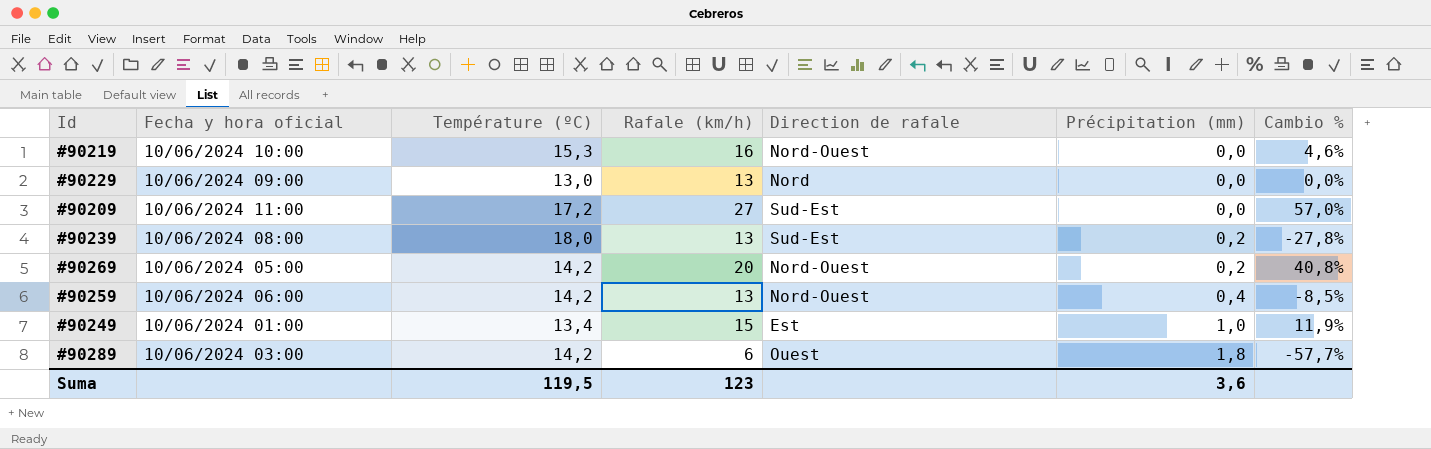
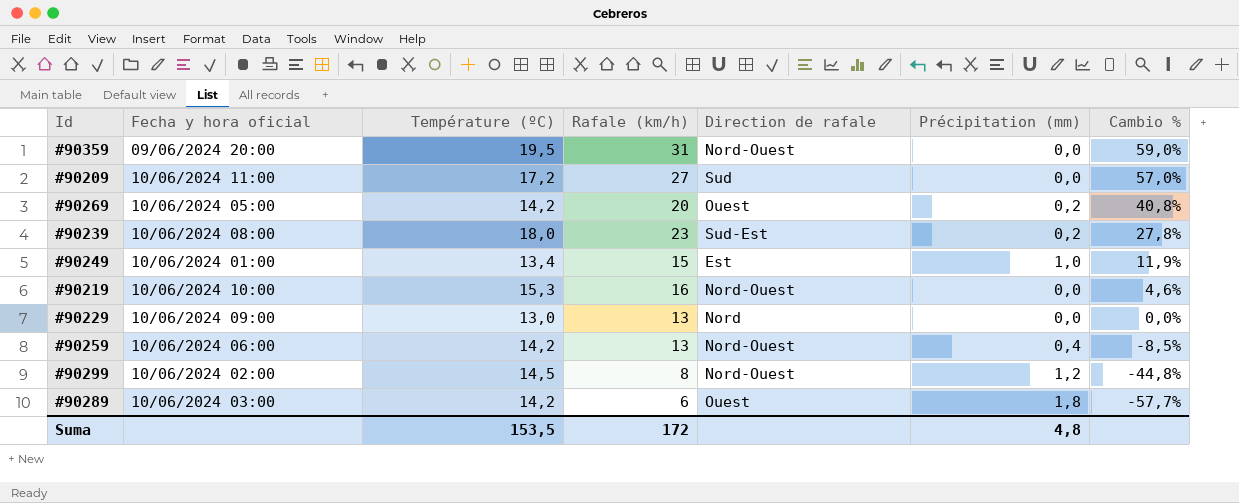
row order: Précipitation (mm) ascending -> Cambio % descending
row #90359: none -> 09/06/2024 20:00 | 19,5 | 31 | Nord-Ouest | 0,0 | 59,0%
#90209 | Direction de rafale: Sud-Est -> Sud
#90269 | Direction de rafale: Nord-Ouest -> Ouest
#90239 | Rafale (km/h): 13 -> 23
#90239 | Cambio %: -27,8% -> 27,8%
row #90299: none -> 10/06/2024 02:00 | 14,5 | 8 | Nord-Ouest | 1,2 | -44,8%
Suma | Température (ºC): 119,5 -> 153,5
Suma | Rafale (km/h): 123 -> 172
Suma | Précipitation (mm): 3,6 -> 4,8

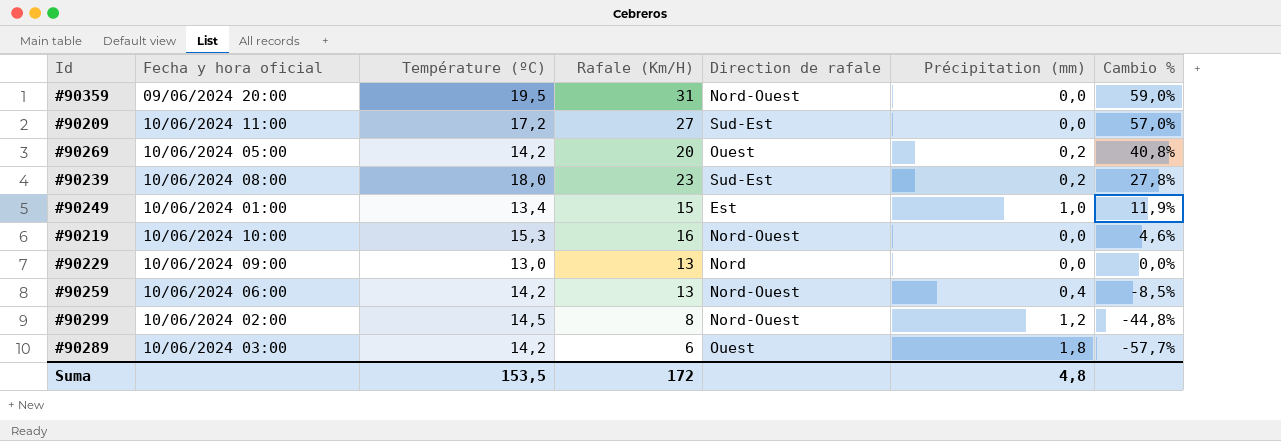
column name: Rafale (km/h) -> Rafale (Km/H)
#90209 | Direction de rafale: Sud -> Sud-Est

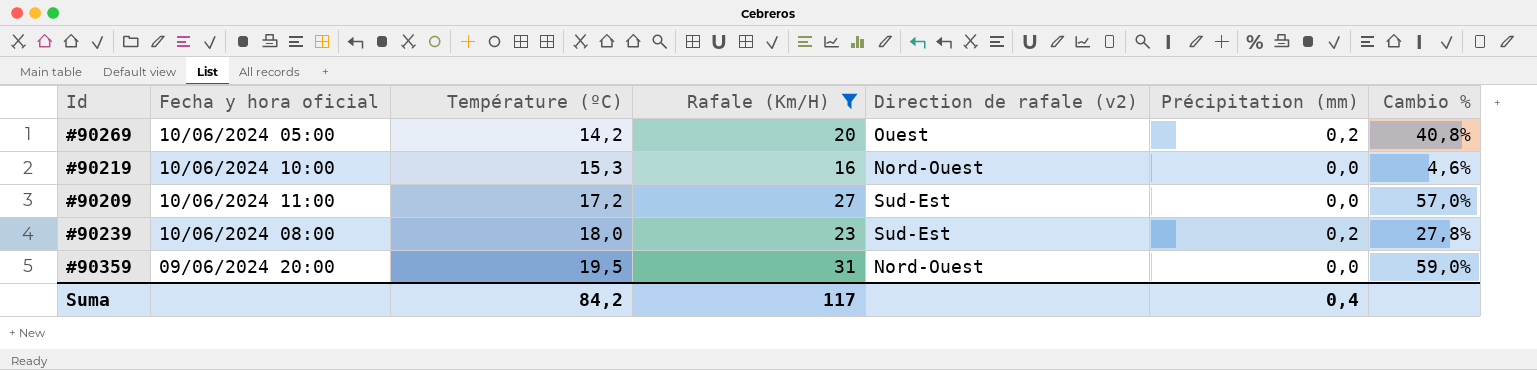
filter: none -> Rafale (Km/H) >= 16
row order: Cambio % descending -> Température (ºC) ascending
column name: Direction de rafale -> Direction de rafale (v2)
Suma | Température (ºC): 153,5 -> 84,2
Suma | Rafale (Km/H): 172 -> 117
Suma | Précipitation (mm): 4,8 -> 0,4

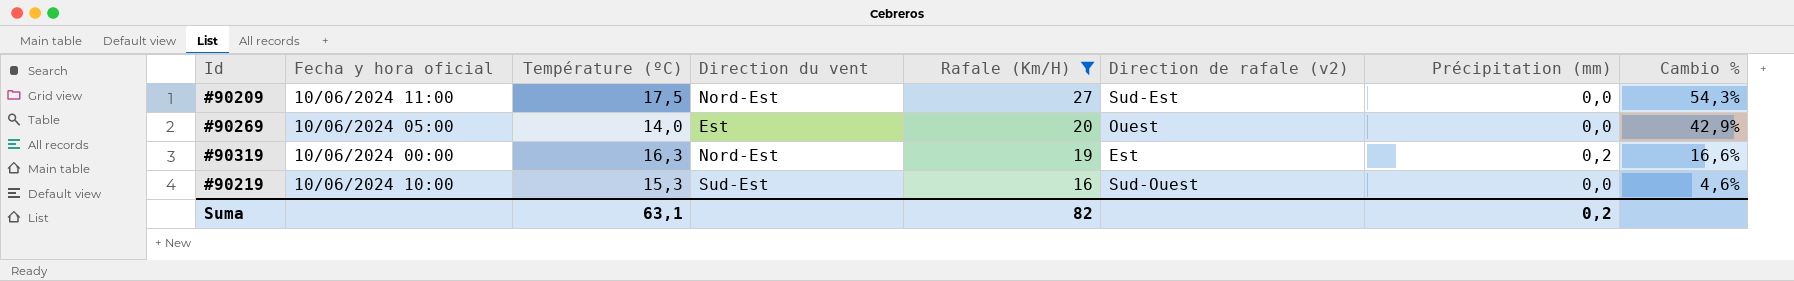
row order: Température (ºC) ascending -> Rafale (Km/H) descending
column Direction du vent | position: none -> 4
row #90239: 10/06/2024 08:00 | 18,0 | 23 | Sud-Est | 0,2 | 27,8% -> none
row #90359: 09/06/2024 20:00 | 19,5 | 31 | Nord-Ouest | 0,0 | 59,0% -> none
#90209 | Température (ºC): 17,2 -> 17,5
#90209 | Cambio %: 57,0% -> 54,3%
#90269 | Température (ºC): 14,2 -> 14,0
#90269 | Précipitation (mm): 0,2 -> 0,0
#90269 | Cambio %: 40,8% -> 42,9%
row #90319: none -> 10/06/2024 00:00 | 16,3 | Nord-Est | 19 | Est | 0,2 | 16,6%
#90219 | Direction de rafale (v2): Nord-Ouest -> Sud-Ouest
Suma | Température (ºC): 84,2 -> 63,1
Suma | Rafale (Km/H): 117 -> 82
Suma | Précipitation (mm): 0,4 -> 0,2

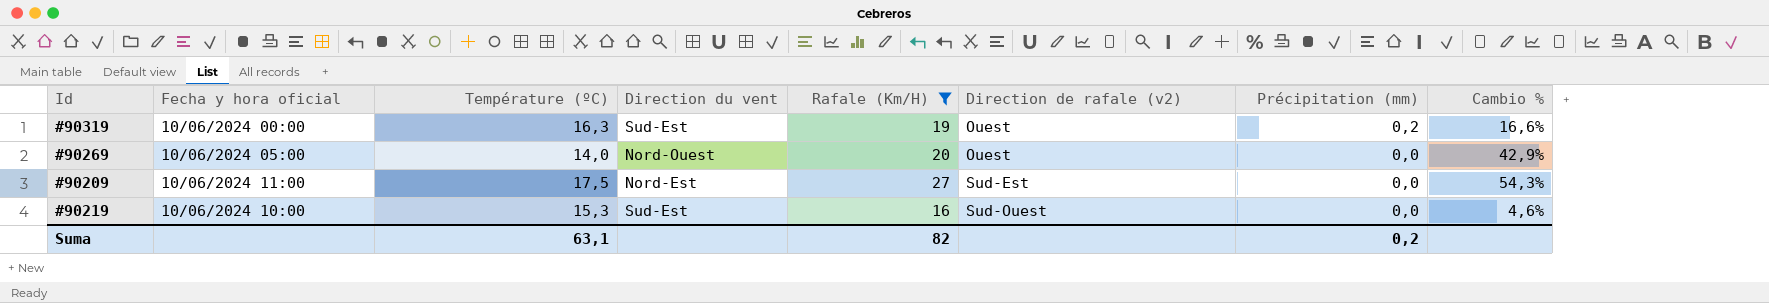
row order: Rafale (Km/H) descending -> Direction de rafale (v2) ascending
#90319 | Direction du vent: Nord-Est -> Sud-Est
#90319 | Direction de rafale (v2): Est -> Ouest
#90269 | Direction du vent: Est -> Nord-Ouest

